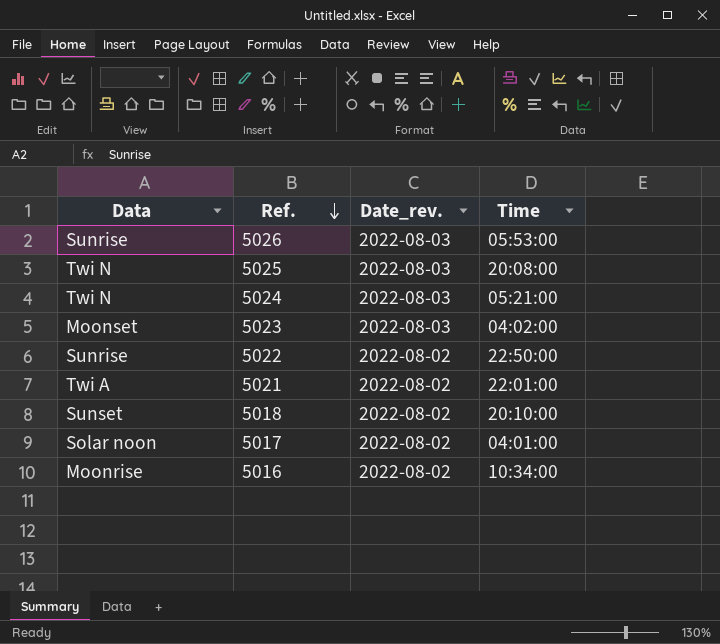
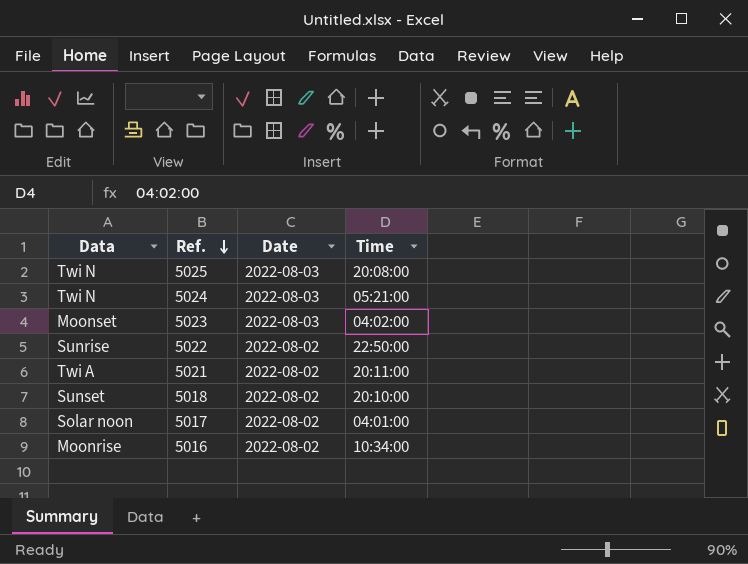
column name: Date_rev. -> Date
row 5026: Sunrise | 2022-08-03 | 05:53:00 -> none
5021 | Time: 22:01:00 -> 20:11:00

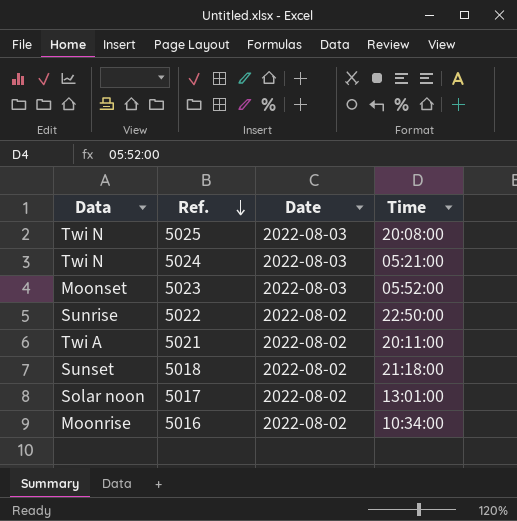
5023 | Time: 04:02:00 -> 05:52:00
5018 | Time: 20:10:00 -> 21:18:00
5017 | Time: 04:01:00 -> 13:01:00

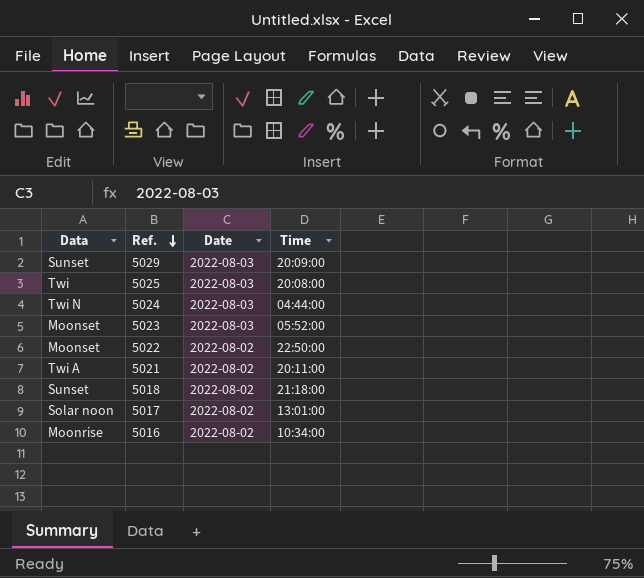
row 5029: none -> Sunset | 2022-08-03 | 20:09:00
5025 | Data: Twi N -> Twi
5024 | Time: 05:21:00 -> 04:44:00
5022 | Data: Sunrise -> Moonset

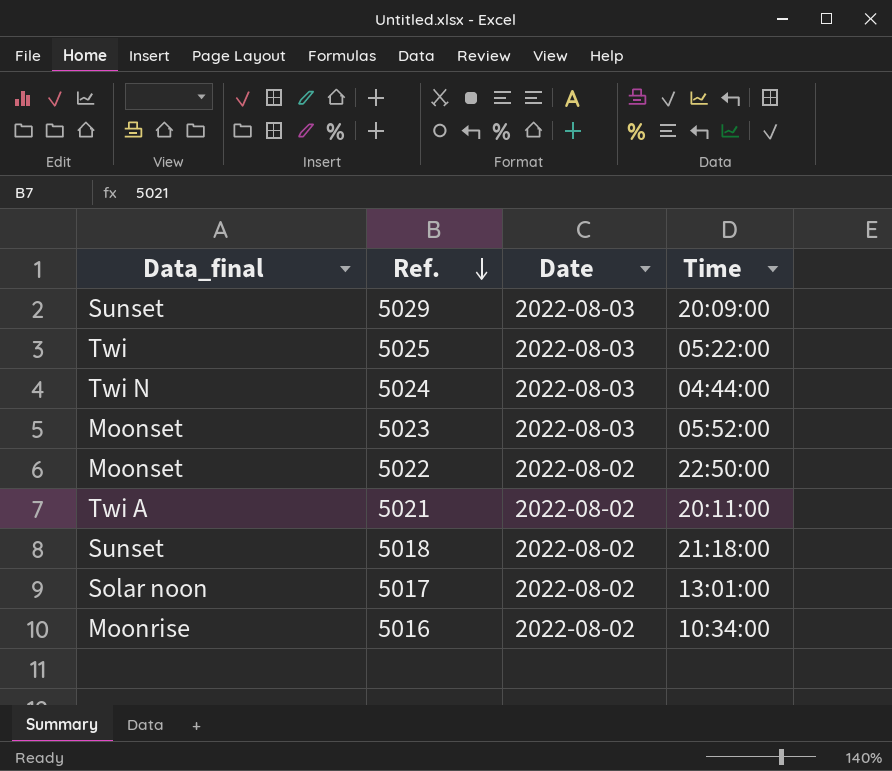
column name: Data -> Data_final
5025 | Time: 20:08:00 -> 05:22:00

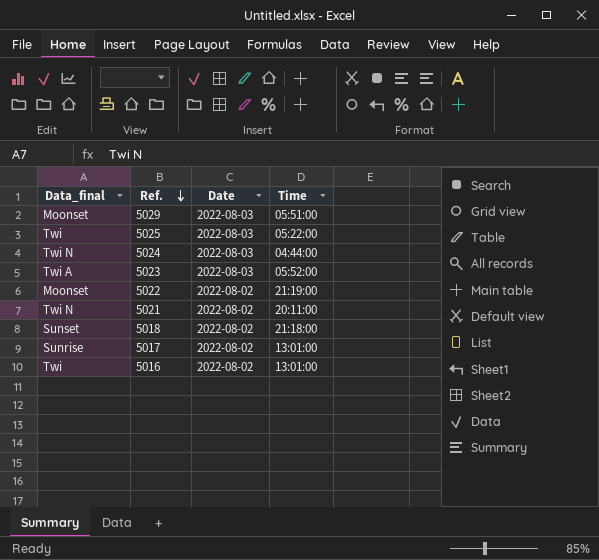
5029 | Data_final: Sunset -> Moonset
5029 | Time: 20:09:00 -> 05:51:00
5023 | Data_final: Moonset -> Twi A
5022 | Time: 22:50:00 -> 21:19:00
5021 | Data_final: Twi A -> Twi N
5017 | Data_final: Solar noon -> Sunrise
5016 | Data_final: Moonrise -> Twi
5016 | Time: 10:34:00 -> 13:01:00

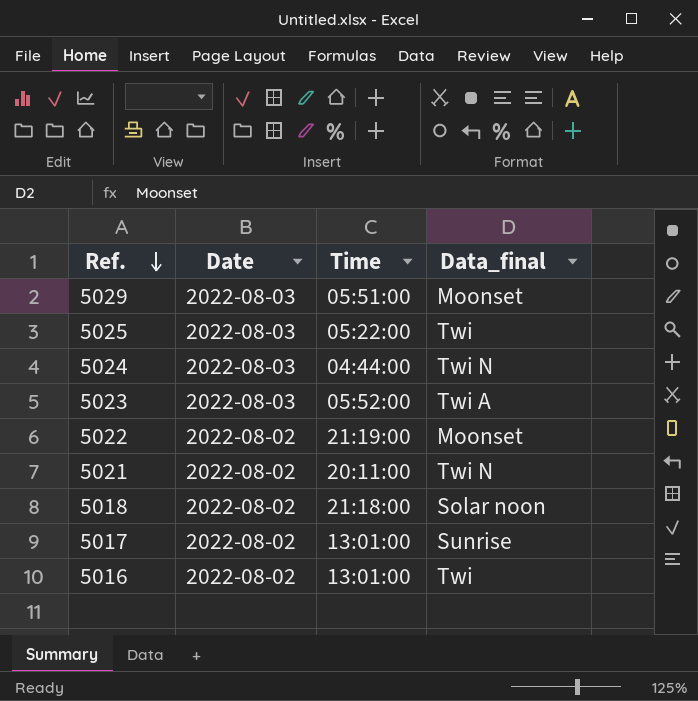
column Data_final | position: 1 -> 4
5018 | Data_final: Sunset -> Solar noon

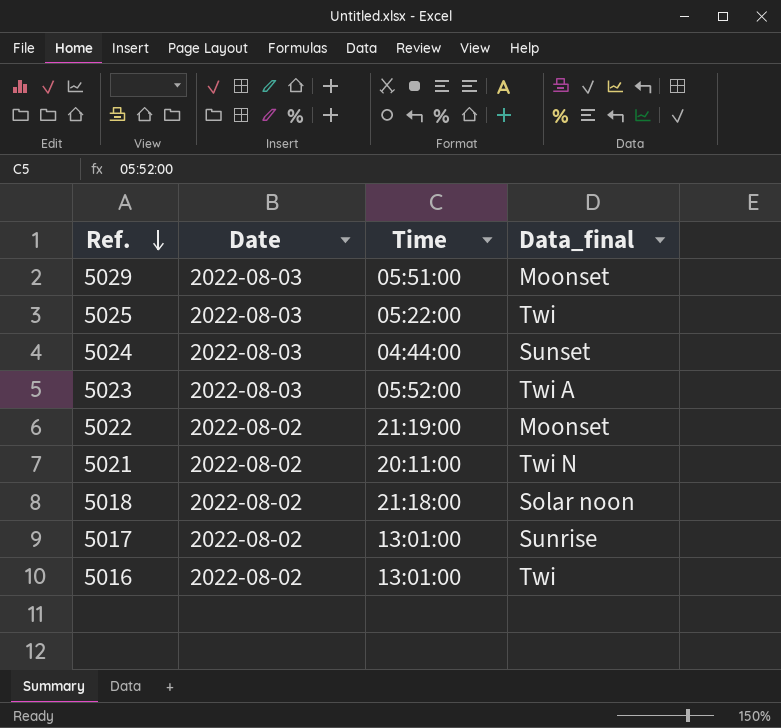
5024 | Data_final: Twi N -> Sunset

